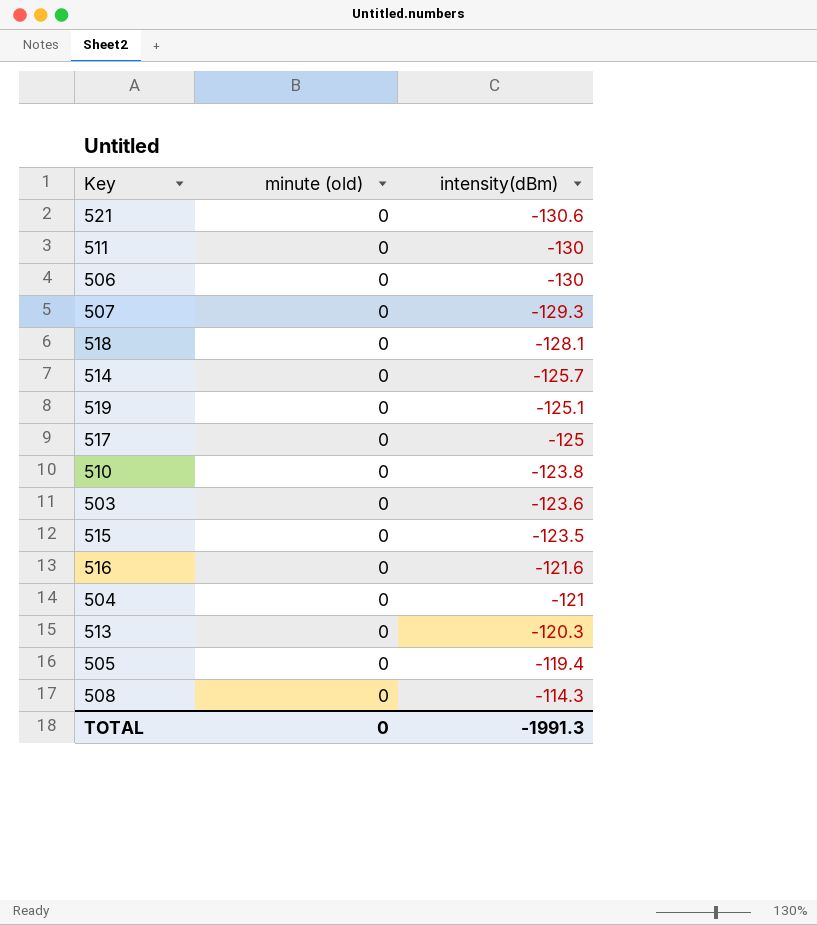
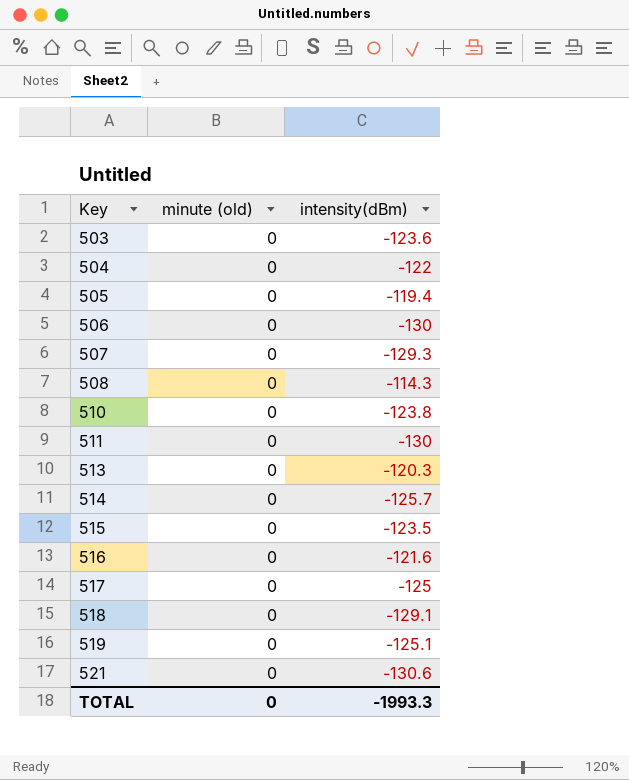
row order: intensity(dBm) ascending -> Key ascending
504 | intensity(dBm): -121 -> -122
518 | intensity(dBm): -128.1 -> -129.1
TOTAL | intensity(dBm): -1991.3 -> -1993.3

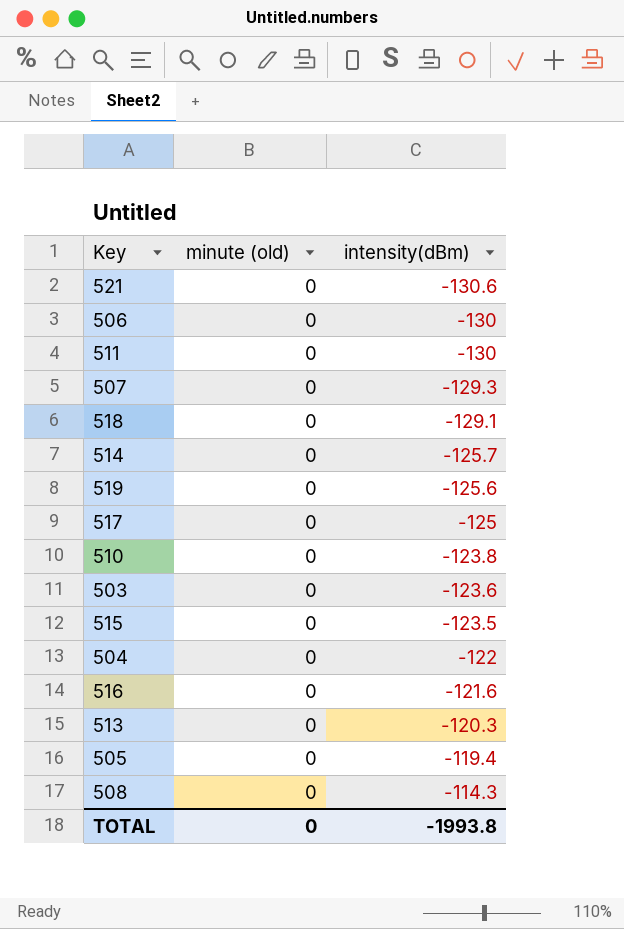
row order: Key ascending -> intensity(dBm) ascending
519 | intensity(dBm): -125.1 -> -125.6
TOTAL | intensity(dBm): -1993.3 -> -1993.8

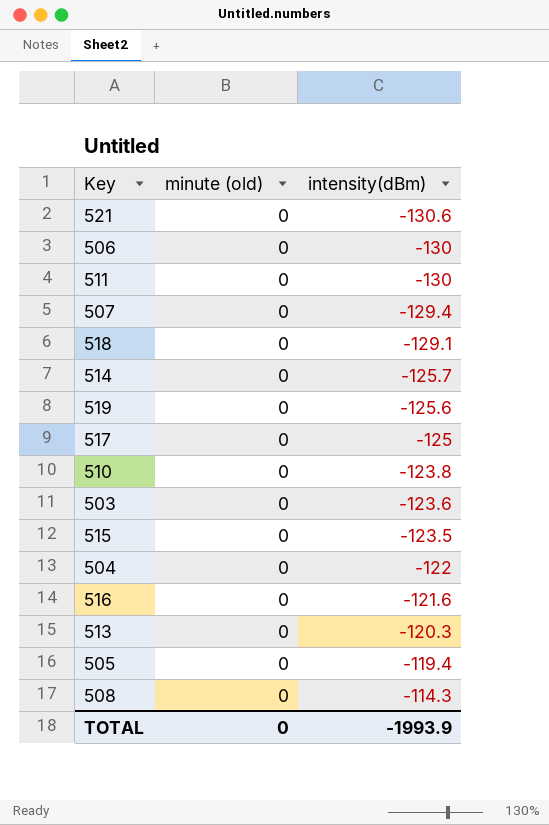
507 | intensity(dBm): -129.3 -> -129.4
TOTAL | intensity(dBm): -1993.8 -> -1993.9

